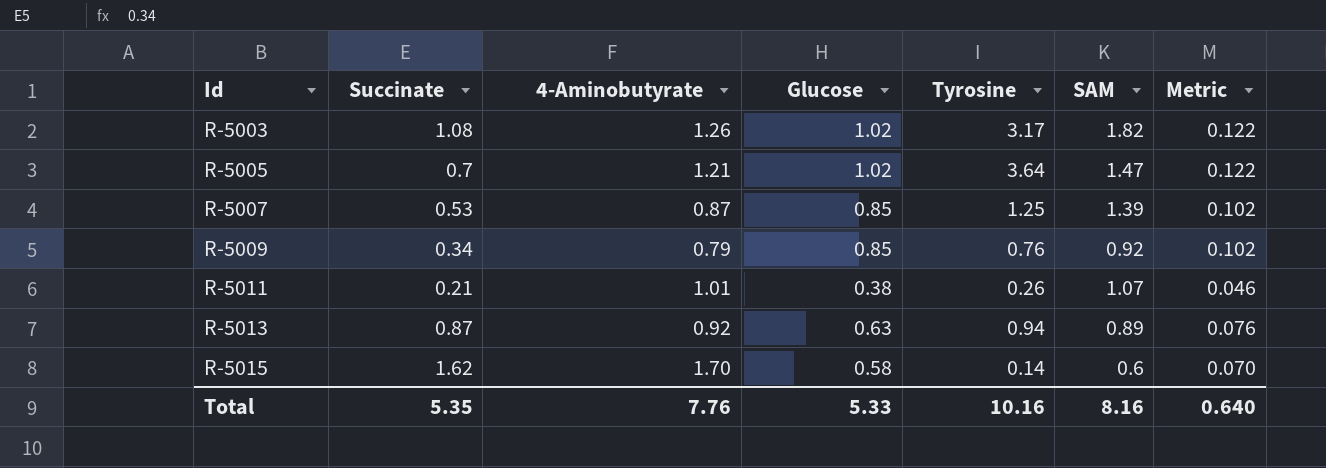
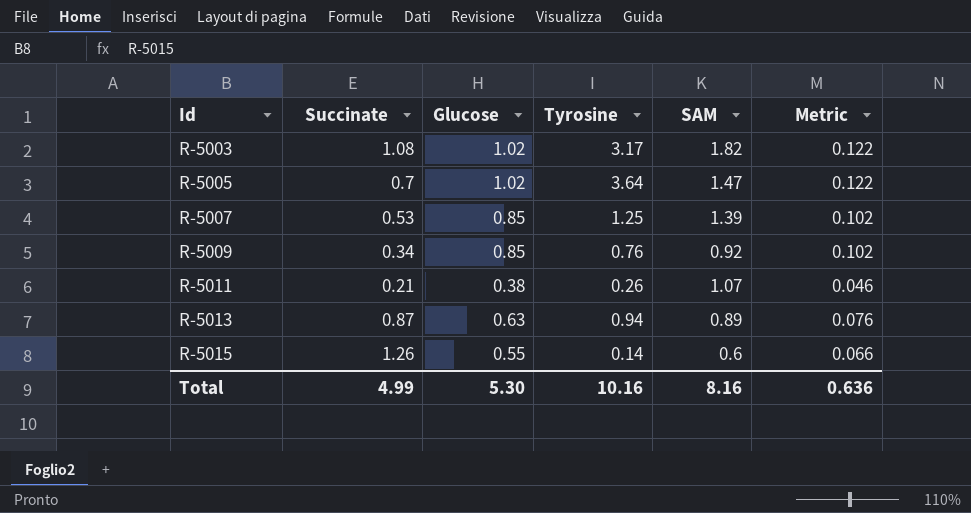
column 4-Aminobutyrate | position: 3 -> none
R-5015 | Succinate: 1.62 -> 1.26
R-5015 | Glucose: 0.58 -> 0.55
R-5015 | Metric: 0.070 -> 0.066
Total | Succinate: 5.35 -> 4.99
Total | Glucose: 5.33 -> 5.30
Total | Metric: 0.640 -> 0.636

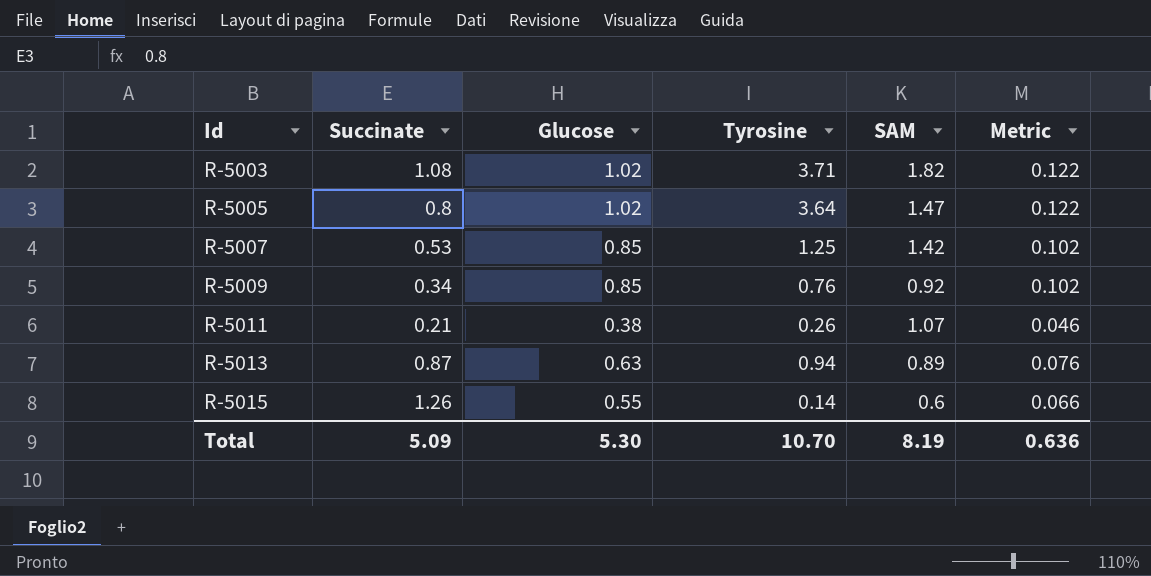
R-5003 | Tyrosine: 3.17 -> 3.71
R-5005 | Succinate: 0.7 -> 0.8
R-5007 | SAM: 1.39 -> 1.42
Total | Succinate: 4.99 -> 5.09
Total | Tyrosine: 10.16 -> 10.70
Total | SAM: 8.16 -> 8.19

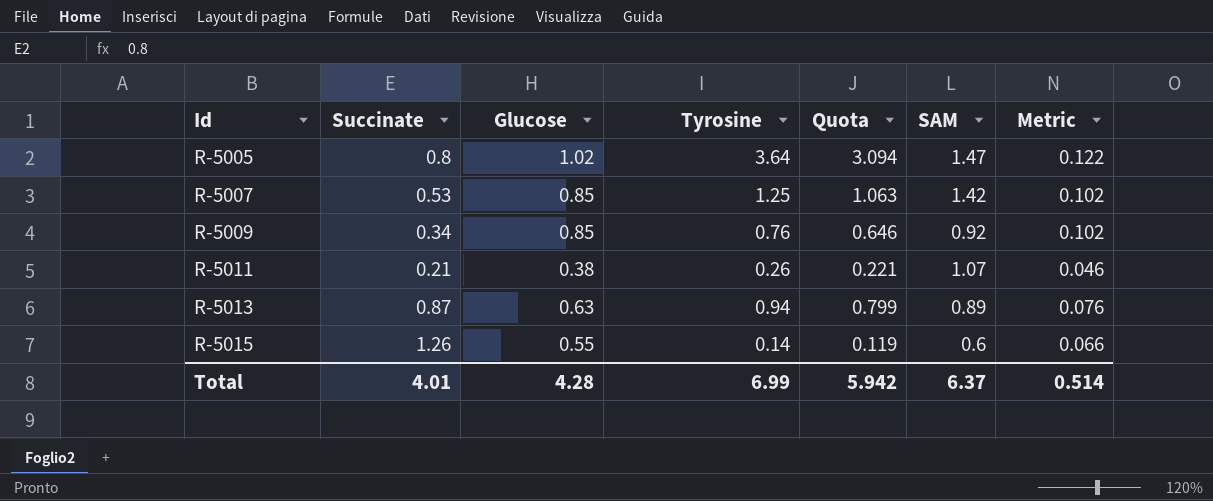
column Quota | formula: none -> [Tyrosine] * 0.85
row R-5003: 1.08 | 1.02 | 3.71 | 1.82 | 0.122 -> none
Total | Succinate: 5.09 -> 4.01
Total | Glucose: 5.30 -> 4.28
Total | Tyrosine: 10.70 -> 6.99
Total | SAM: 8.19 -> 6.37
Total | Metric: 0.636 -> 0.514

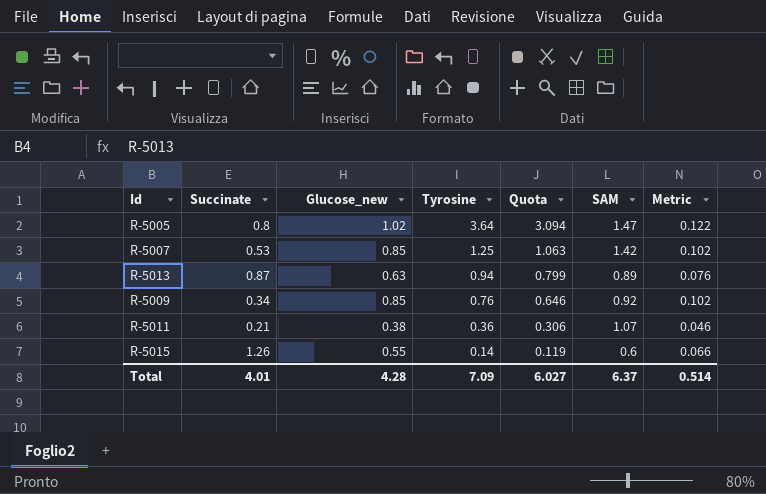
row order: Id ascending -> Tyrosine descending
column name: Glucose -> Glucose_new
R-5011 | Tyrosine: 0.26 -> 0.36
R-5011 | Quota: 0.221 -> 0.306
Total | Tyrosine: 6.99 -> 7.09
Total | Quota: 5.942 -> 6.027

